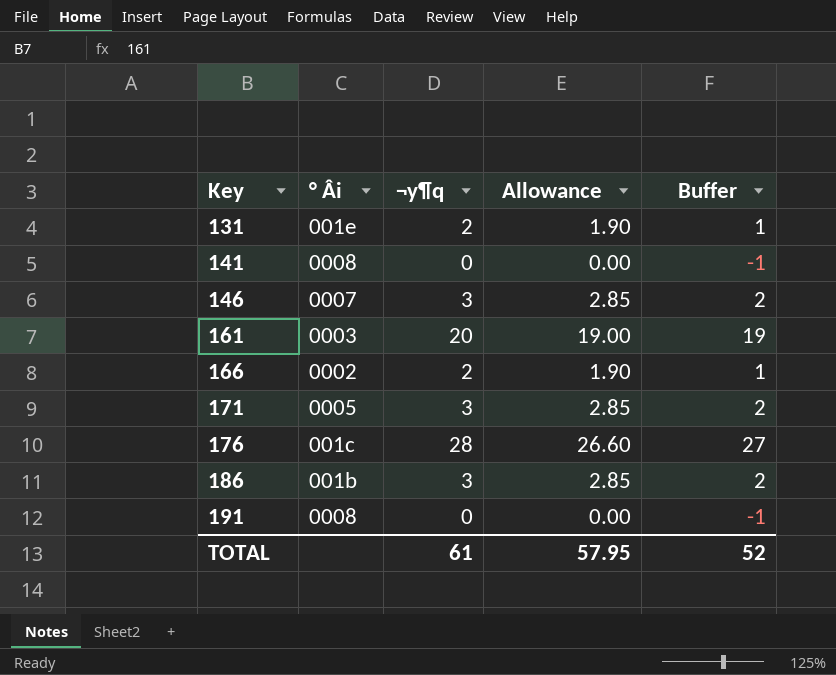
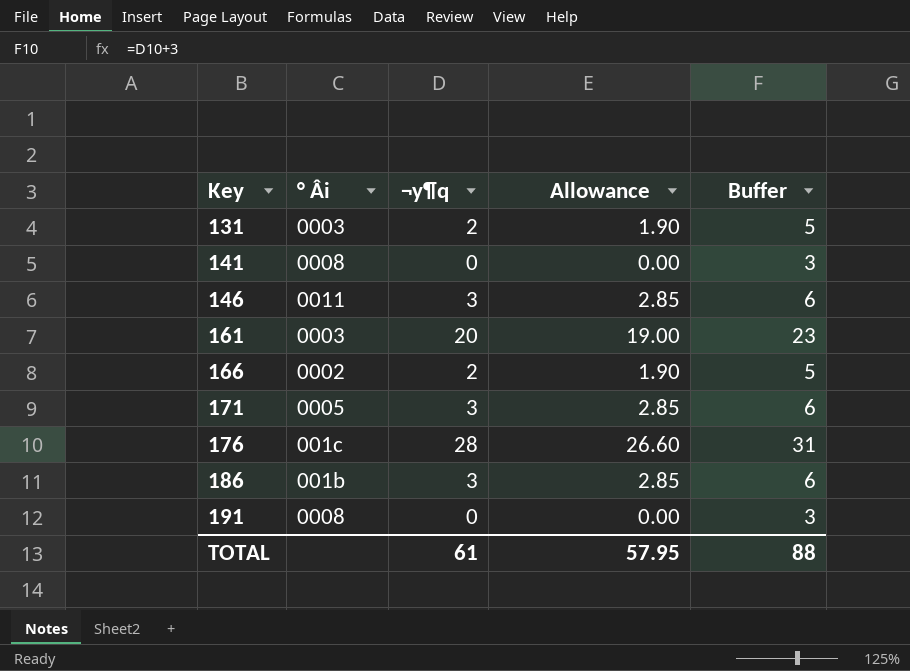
column Buffer | formula: [¬y¶q] - 1 -> [¬y¶q] + 3
131 | ° Âi: 001e -> 0003
146 | ° Âi: 0007 -> 0011
TOTAL | Buffer: 52 -> 88

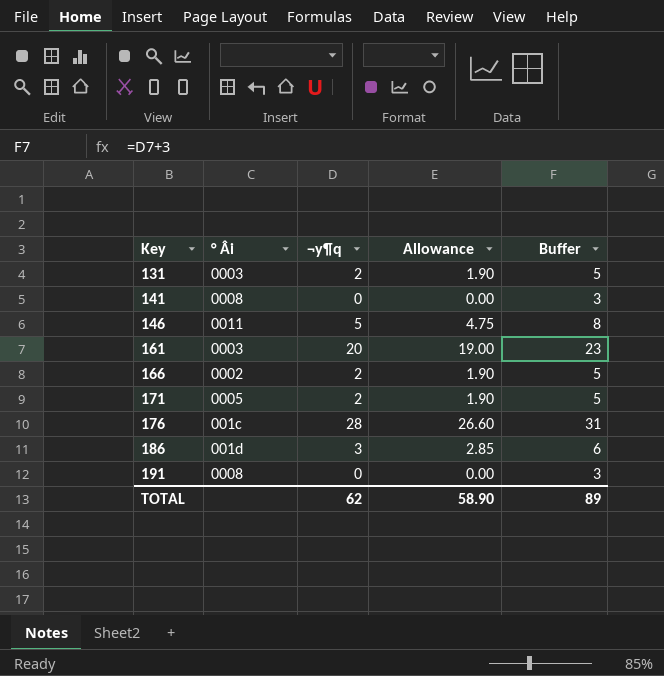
146 | ¬y¶q: 3 -> 5
146 | Allowance: 2.85 -> 4.75
146 | Buffer: 6 -> 8
171 | ¬y¶q: 3 -> 2
171 | Allowance: 2.85 -> 1.90
171 | Buffer: 6 -> 5
186 | ° Âi: 001b -> 001d
TOTAL | ¬y¶q: 61 -> 62
TOTAL | Allowance: 57.95 -> 58.90
TOTAL | Buffer: 88 -> 89

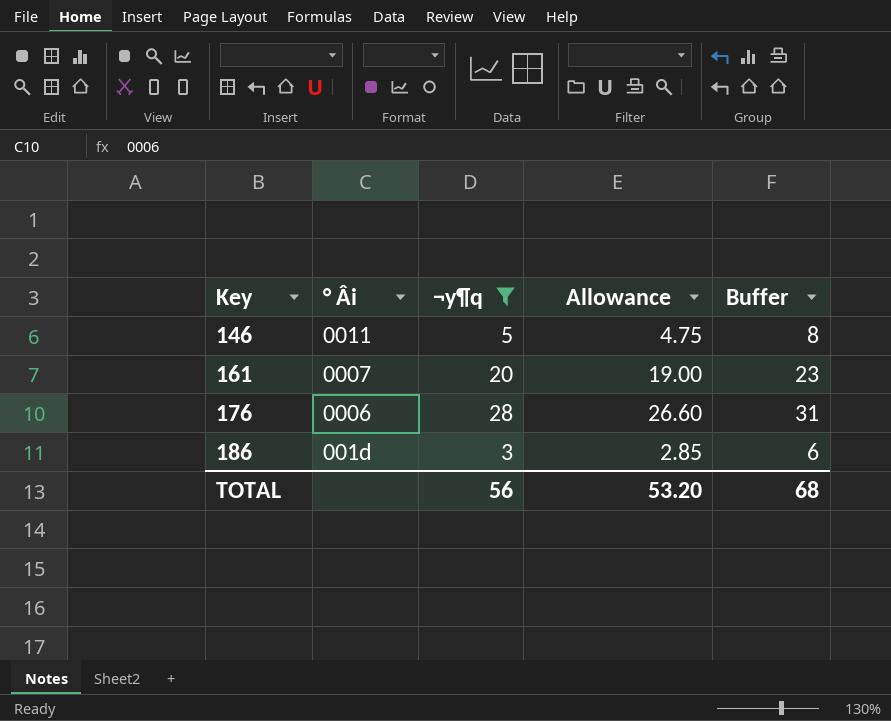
filter: none -> ¬y¶q >= 3
161 | ° Âi: 0003 -> 0007
176 | ° Âi: 001c -> 0006
TOTAL | ¬y¶q: 62 -> 56
TOTAL | Allowance: 58.90 -> 53.20
TOTAL | Buffer: 89 -> 68

